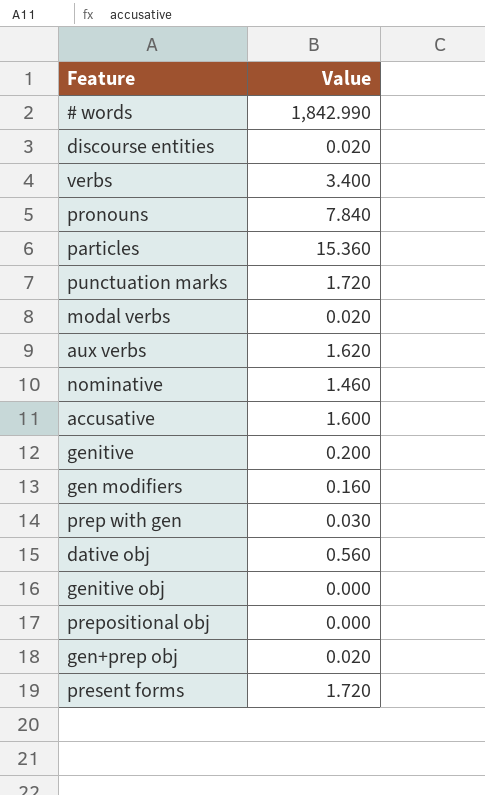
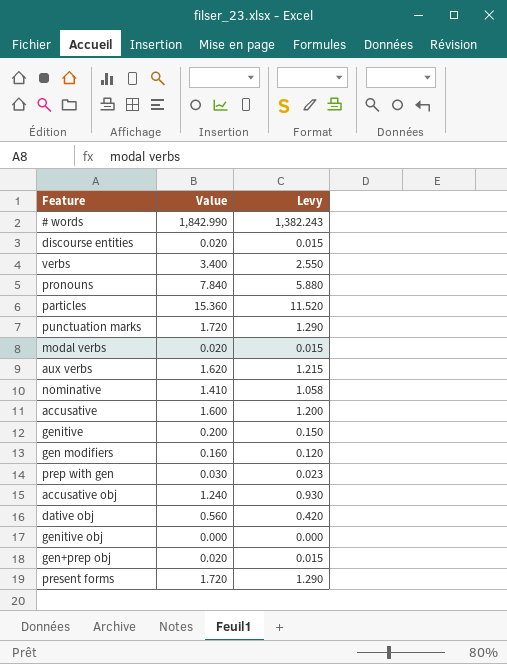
column Levy | formula: none -> [Value] * 0.75
row prepositional obj: 0.000 -> none
nominative | Value: 1.460 -> 1.410
row accusative obj: none -> 1.240 | 0.930

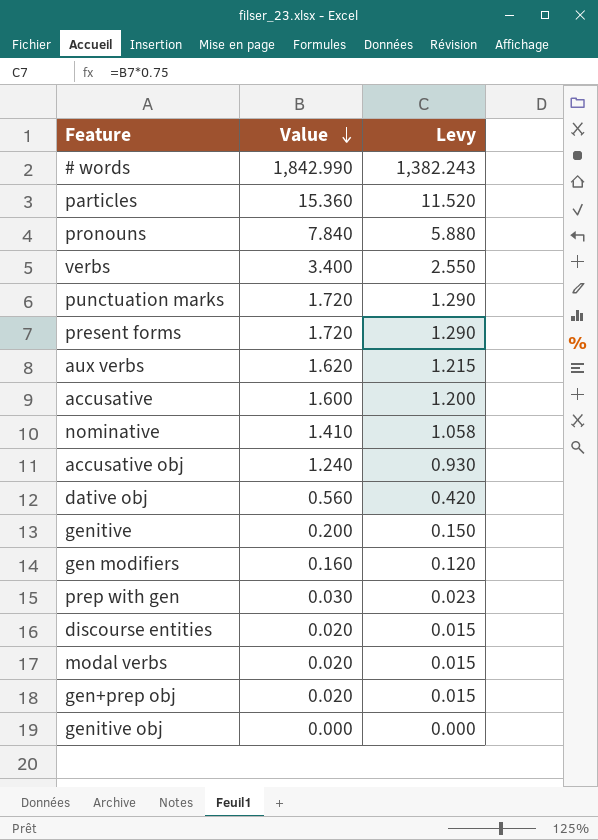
row order: none -> Value descending

